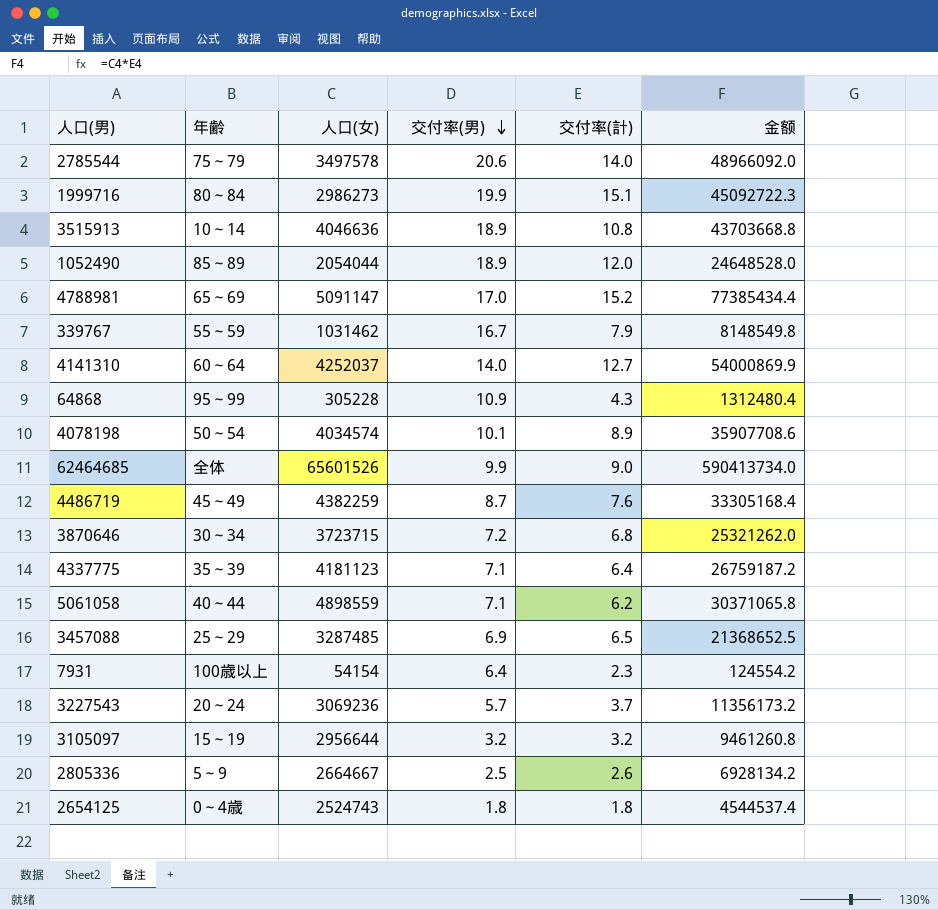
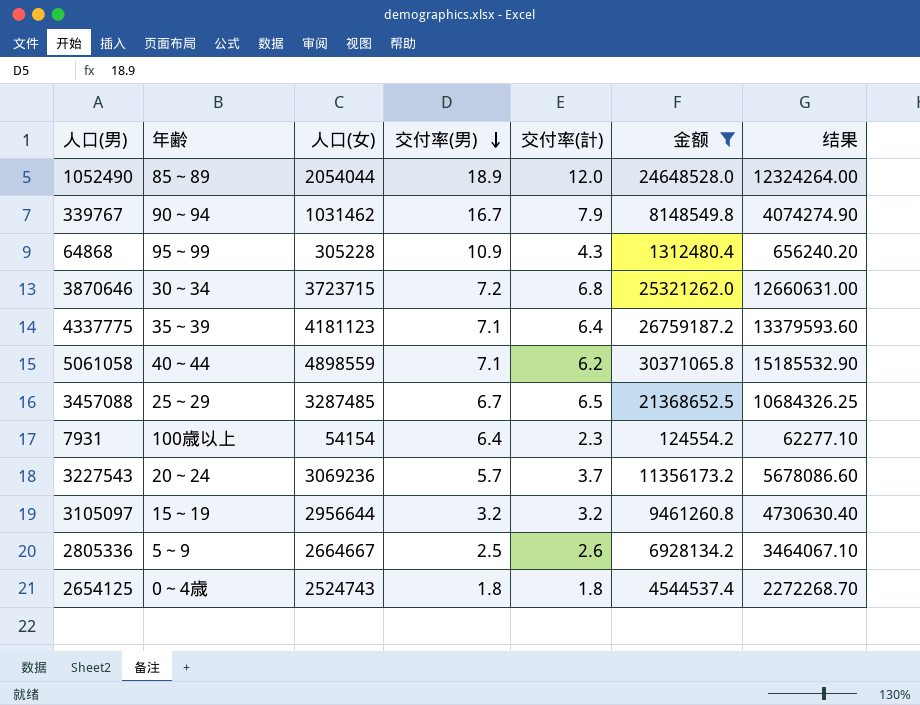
filter: none -> 金额 <= 30371065.8
column 结果 | formula: none -> [金额] * 0.5
339767 | 年齢: 55～59 -> 90～94
3457088 | 交付率(男): 6.9 -> 6.7

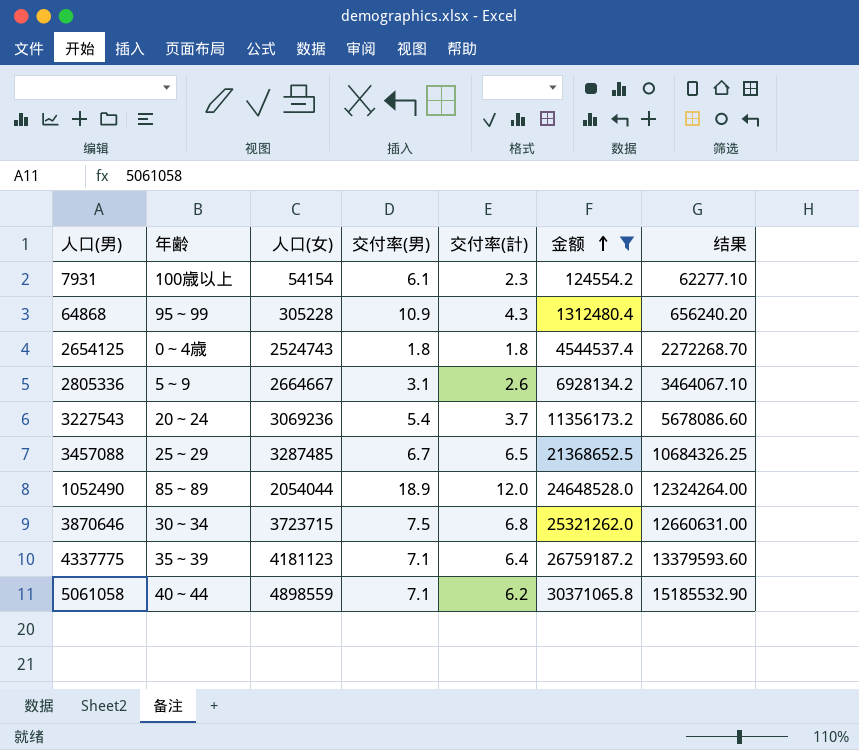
row order: 交付率(男) descending -> 金额 ascending
row 339767: 90～94 | 1031462 | 16.7 | 7.9 | 8148549.8 | 4074274.90 -> none
row 3105097: 15～19 | 2956644 | 3.2 | 3.2 | 9461260.8 | 4730630.40 -> none
7931 | 交付率(男): 6.4 -> 6.1
2805336 | 交付率(男): 2.5 -> 3.1
3227543 | 交付率(男): 5.7 -> 5.4
3870646 | 交付率(男): 7.2 -> 7.5

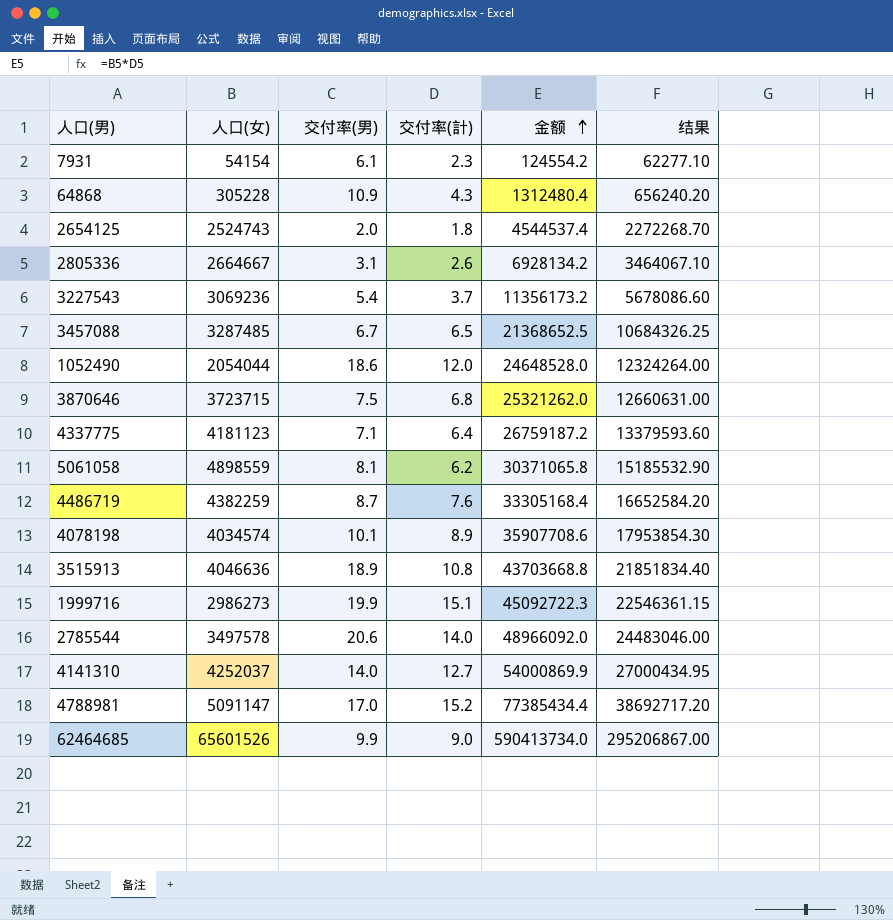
filter: 金额 <= 30371065.8 -> none
column 年齢 | position: 2 -> none
2654125 | 交付率(男): 1.8 -> 2.0
1052490 | 交付率(男): 18.9 -> 18.6
5061058 | 交付率(男): 7.1 -> 8.1

